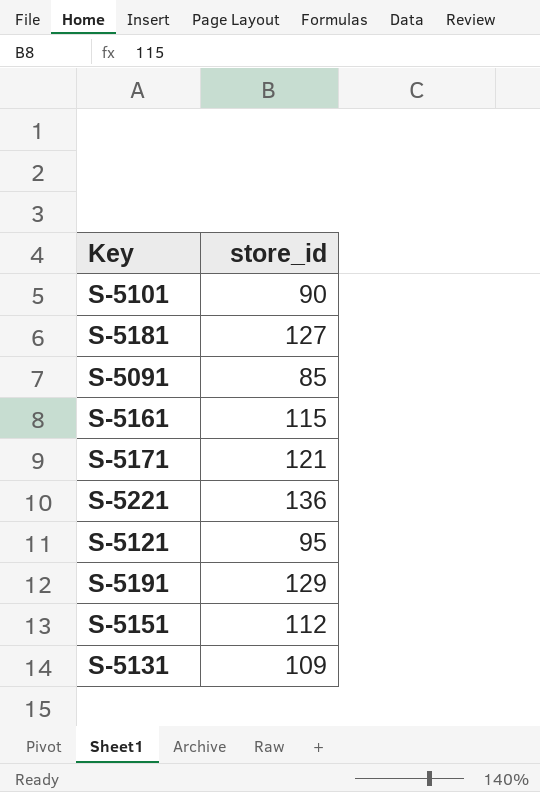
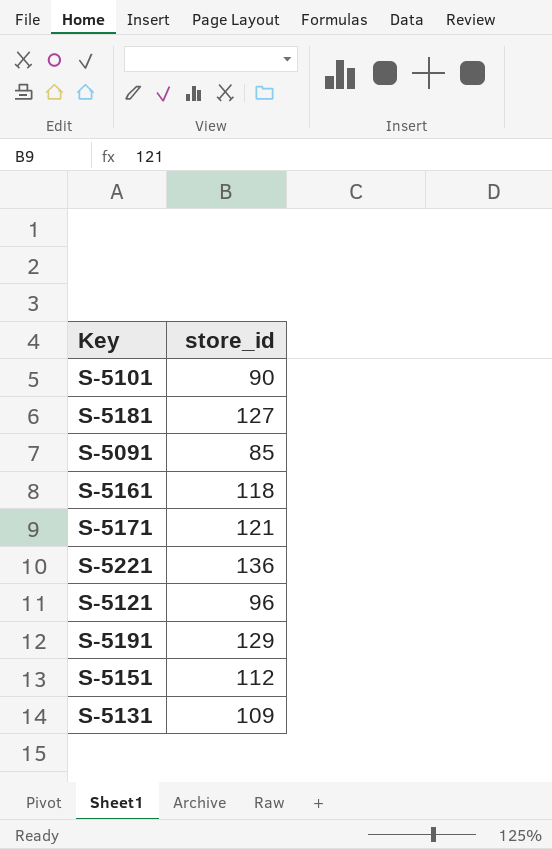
S-5161 | store_id: 115 -> 118
S-5121 | store_id: 95 -> 96

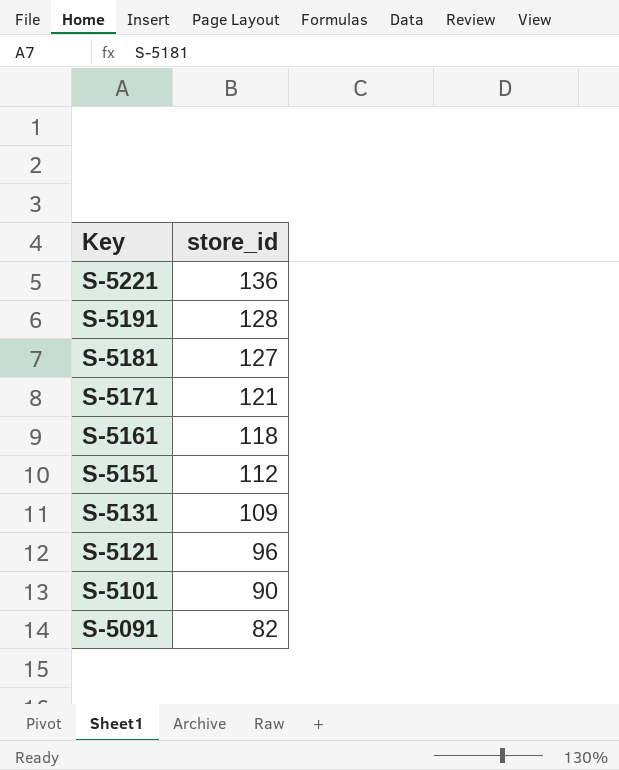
row order: none -> Key descending
S-5191 | store_id: 129 -> 128
S-5091 | store_id: 85 -> 82

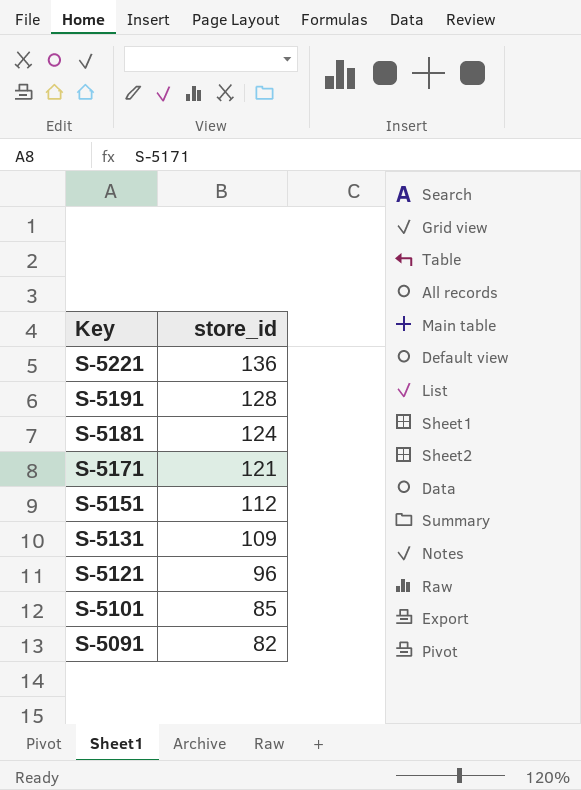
row S-5161: 118 -> none
S-5181 | store_id: 127 -> 124
S-5101 | store_id: 90 -> 85

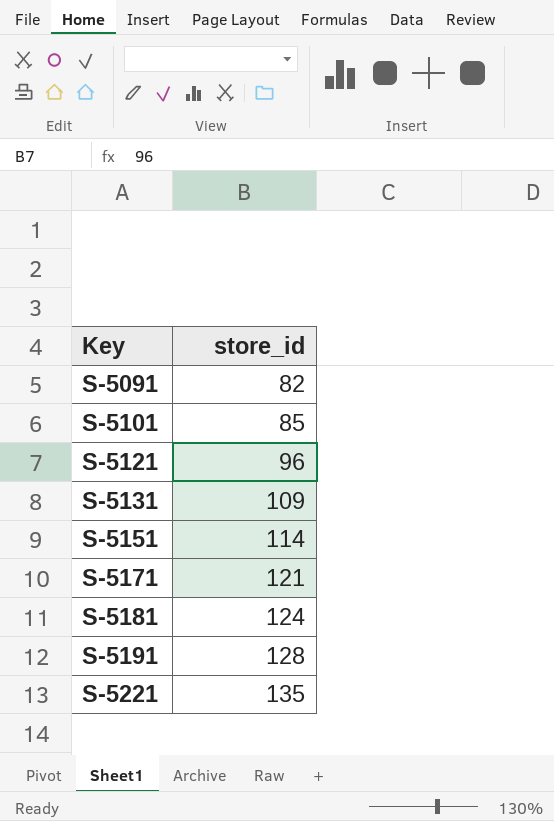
row order: Key descending -> Key ascending
S-5151 | store_id: 112 -> 114
S-5221 | store_id: 136 -> 135

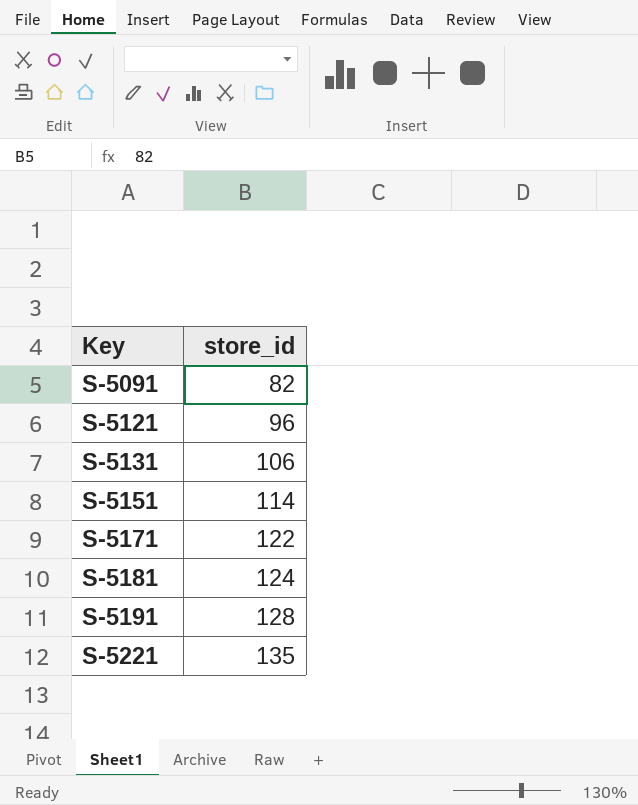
row S-5101: 85 -> none
S-5131 | store_id: 109 -> 106
S-5171 | store_id: 121 -> 122

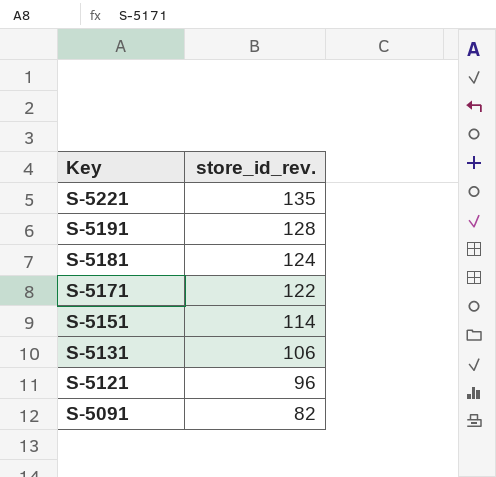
row order: Key ascending -> Key descending
column name: store_id -> store_id_rev.

